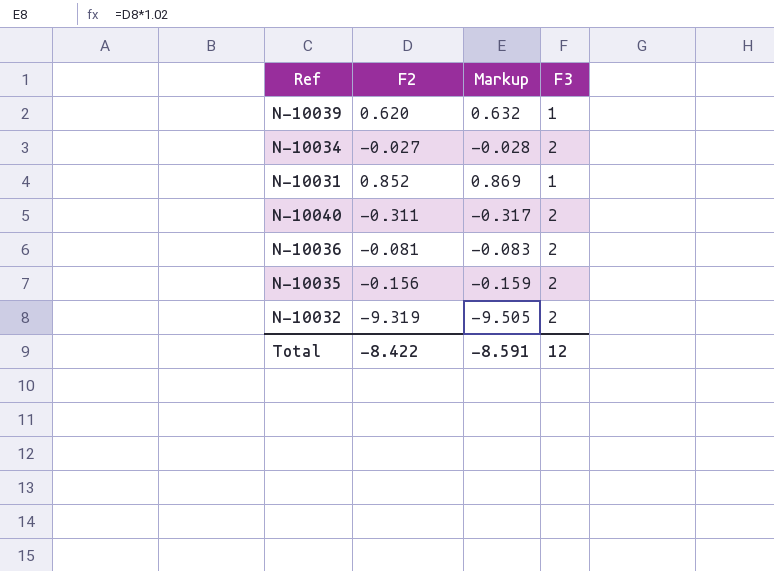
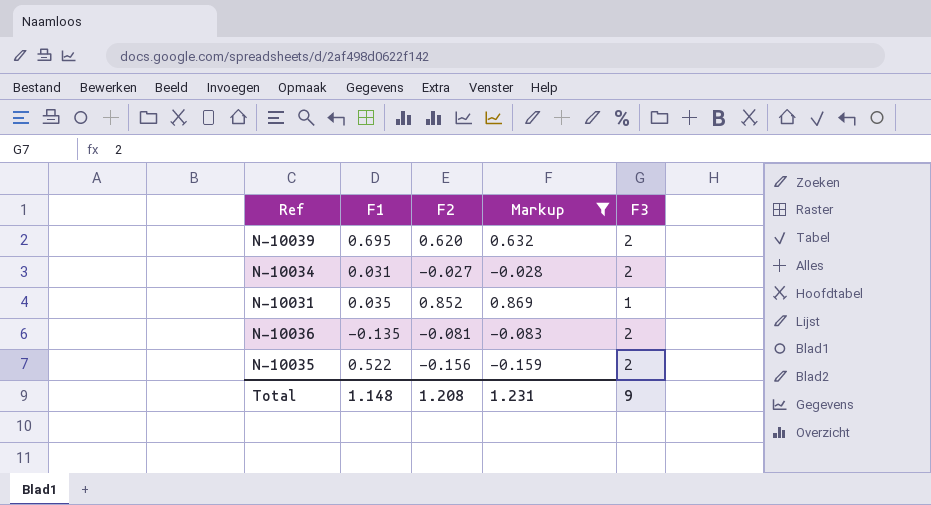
filter: none -> Markup >= -0.159
column F1 | position: none -> 2
N-10039 | F3: 1 -> 2
Total | F2: -8.422 -> 1.208
Total | Markup: -8.591 -> 1.231
Total | F3: 12 -> 9

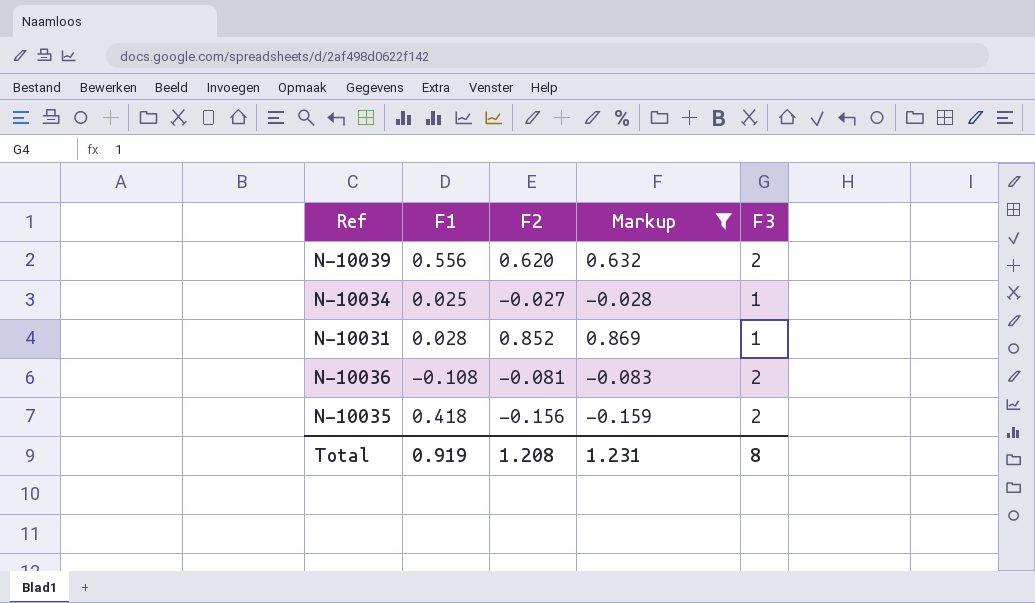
N-10039 | F1: 0.695 -> 0.556
N-10034 | F1: 0.031 -> 0.025
N-10034 | F3: 2 -> 1
N-10031 | F1: 0.035 -> 0.028
N-10036 | F1: -0.135 -> -0.108
N-10035 | F1: 0.522 -> 0.418
Total | F1: 1.148 -> 0.919
Total | F3: 9 -> 8

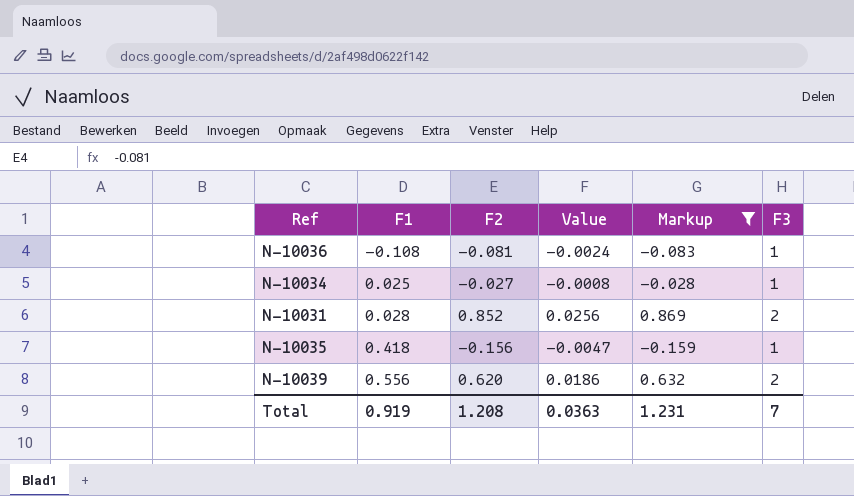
row order: none -> F1 ascending
column Value | formula: none -> [F2] * 0.03
N-10036 | F3: 2 -> 1
N-10031 | F3: 1 -> 2
N-10035 | F3: 2 -> 1
Total | F3: 8 -> 7

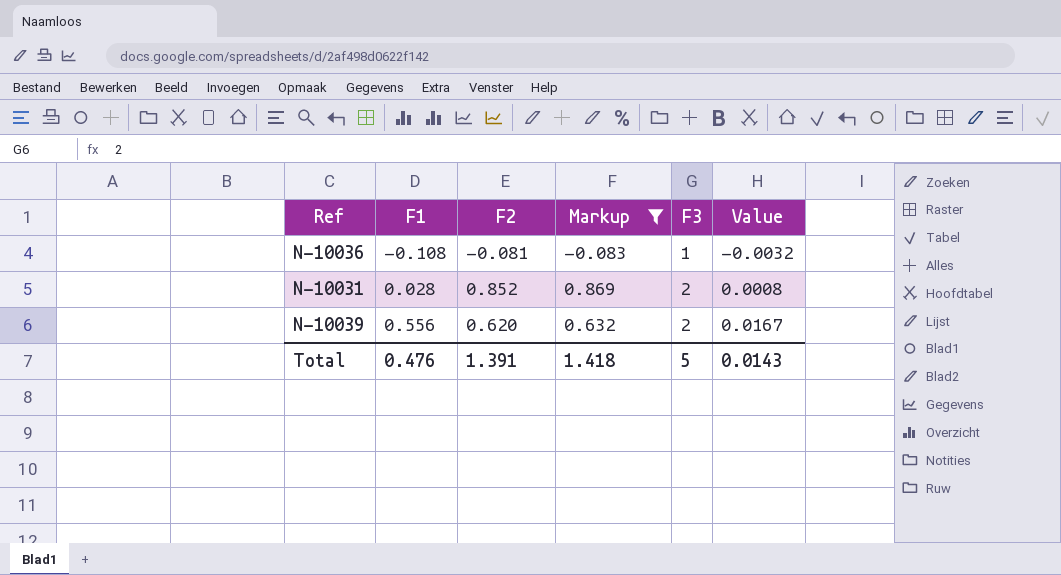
column Value | formula: [F2] * 0.03 -> [F1] * 0.03
column Value | position: 4 -> 6
row N-10034: 0.025 | -0.027 | -0.0008 | -0.028 | 1 -> none
row N-10035: 0.418 | -0.156 | -0.0047 | -0.159 | 1 -> none
Total | F1: 0.919 -> 0.476
Total | F2: 1.208 -> 1.391
Total | Markup: 1.231 -> 1.418
Total | F3: 7 -> 5
Total | Value: 0.0363 -> 0.0143

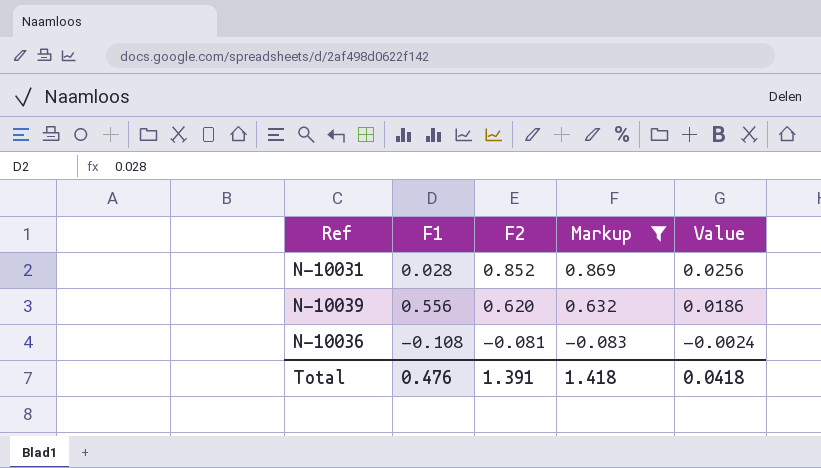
row order: F1 ascending -> F2 descending
column F3 | position: 5 -> none
column Value | formula: [F1] * 0.03 -> [F2] * 0.03
Total | Value: 0.0143 -> 0.0418

